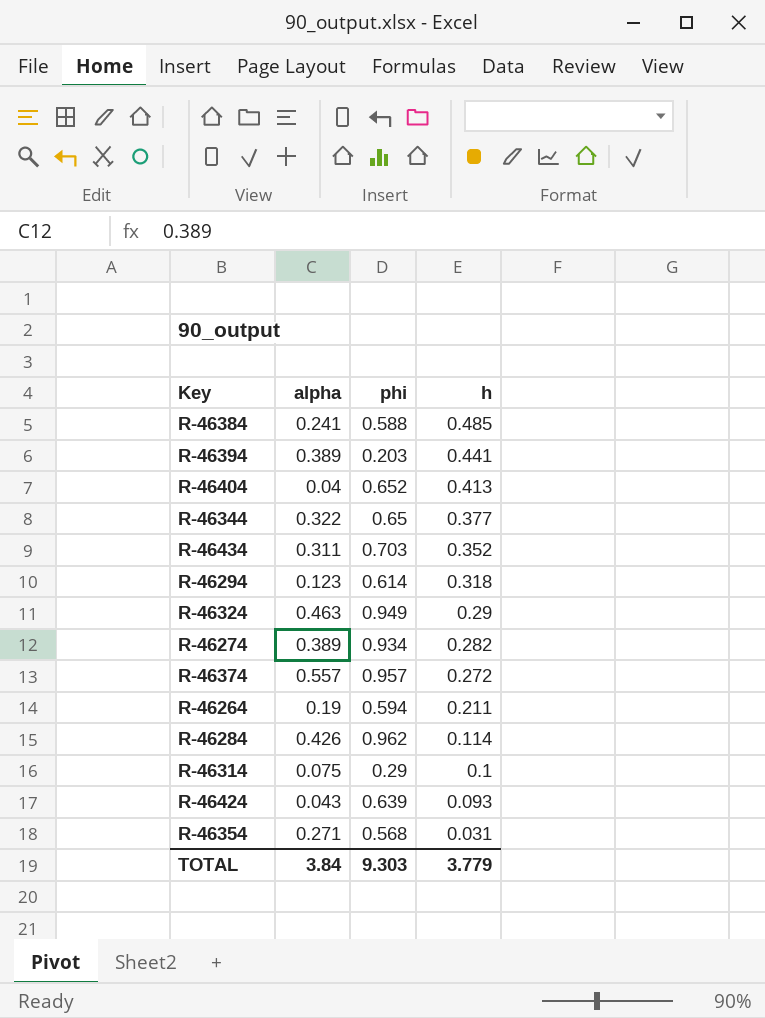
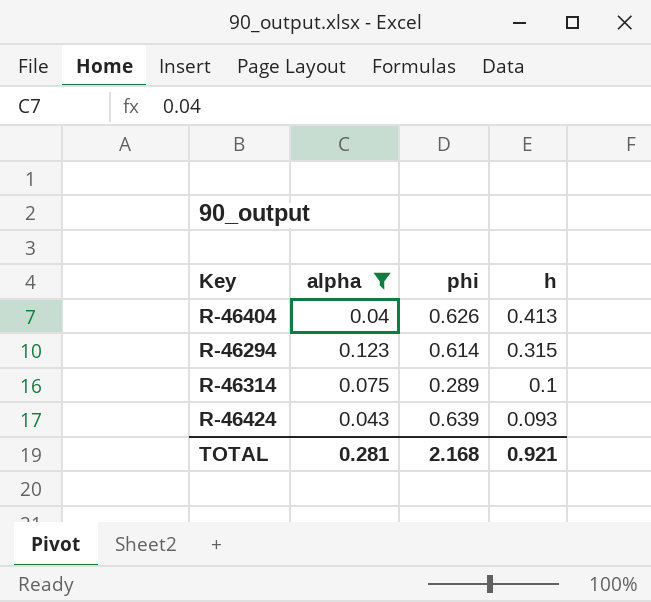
filter: none -> alpha <= 0.123
R-46404 | phi: 0.652 -> 0.626
R-46294 | h: 0.318 -> 0.315
R-46314 | phi: 0.29 -> 0.289
TOTAL | alpha: 3.84 -> 0.281
TOTAL | phi: 9.303 -> 2.168
TOTAL | h: 3.779 -> 0.921

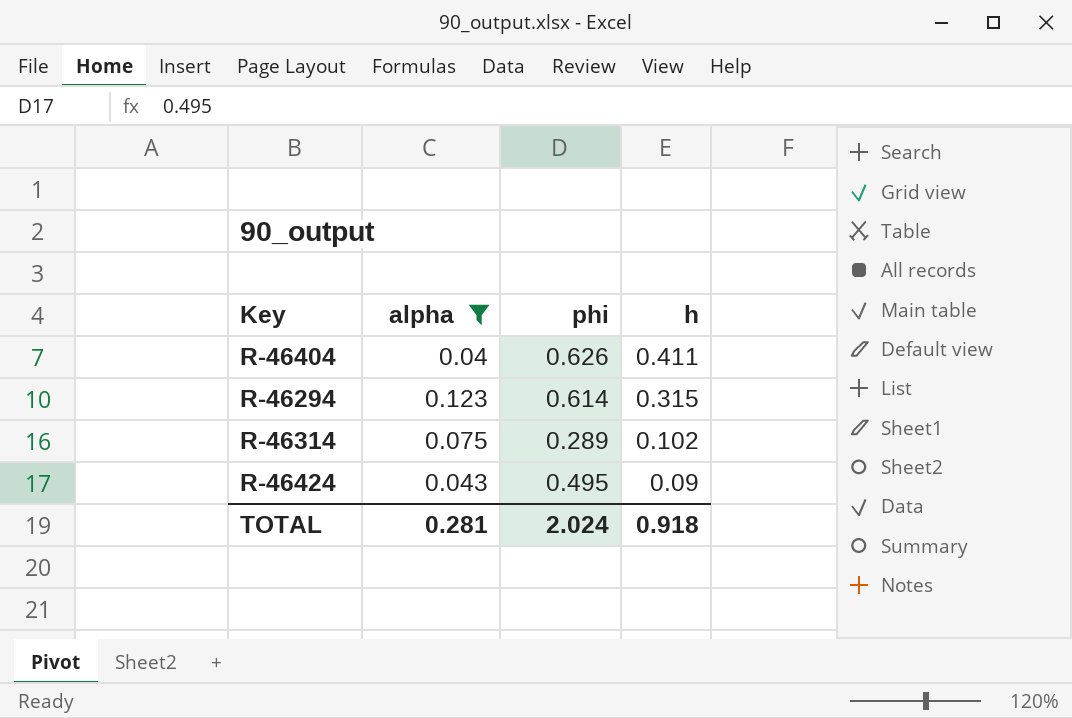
R-46404 | h: 0.413 -> 0.411
R-46314 | h: 0.1 -> 0.102
R-46424 | phi: 0.639 -> 0.495
R-46424 | h: 0.093 -> 0.09
TOTAL | phi: 2.168 -> 2.024
TOTAL | h: 0.921 -> 0.918

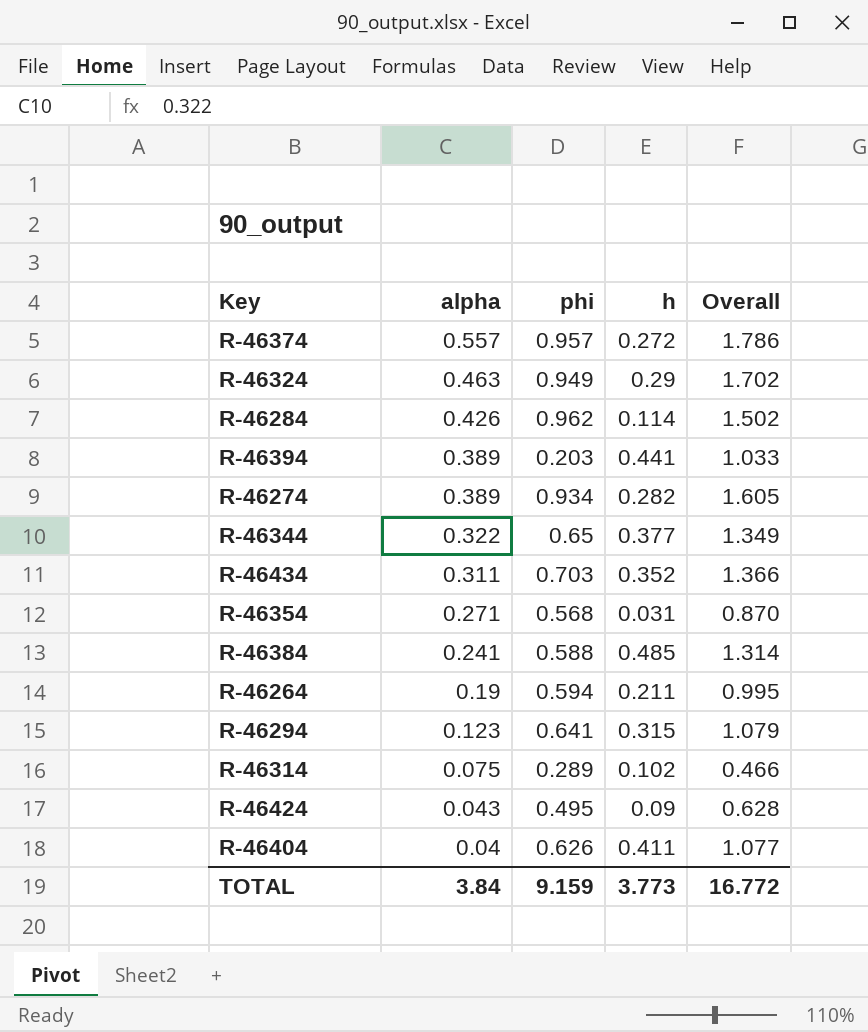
filter: alpha <= 0.123 -> none
row order: h descending -> alpha descending
column Overall | formula: none -> [alpha] + [phi] + [h]
R-46294 | phi: 0.614 -> 0.641
TOTAL | alpha: 0.281 -> 3.84
TOTAL | phi: 2.024 -> 9.159
TOTAL | h: 0.918 -> 3.773

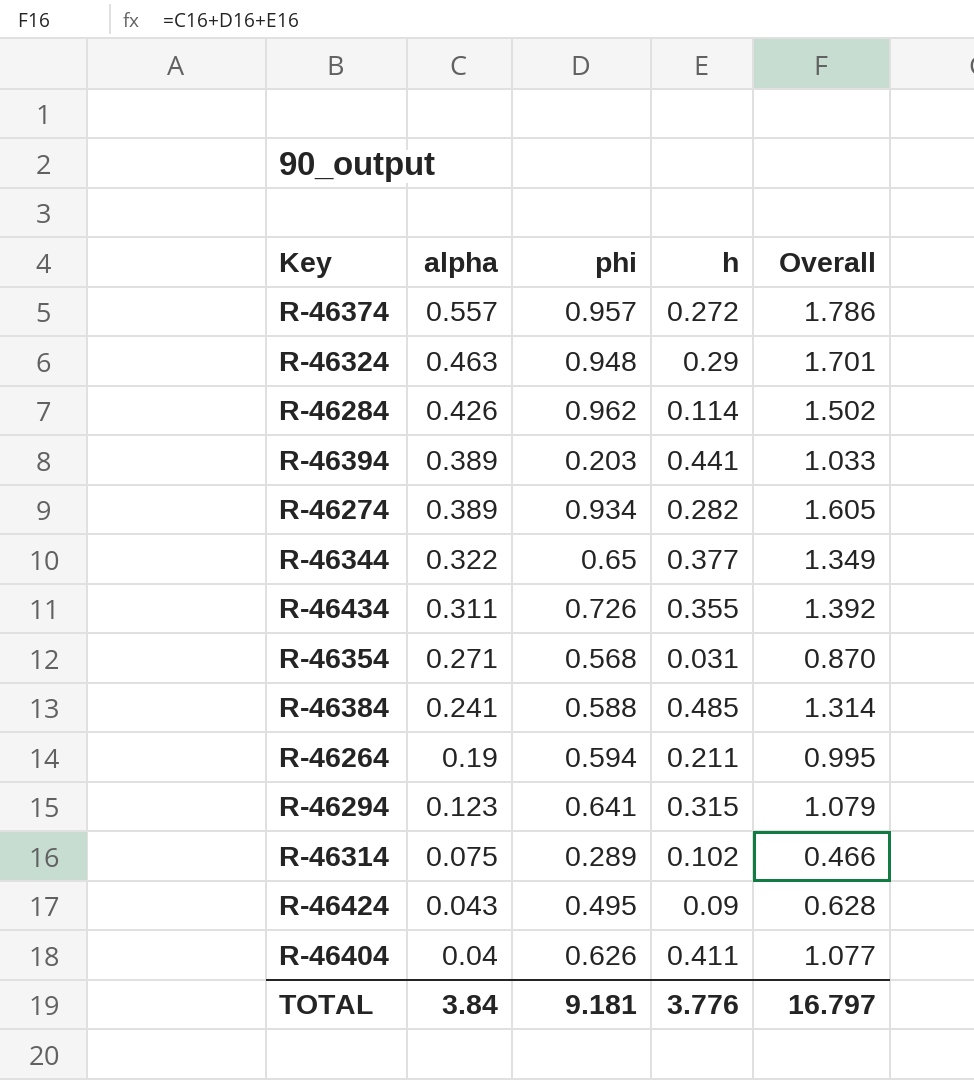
R-46324 | phi: 0.949 -> 0.948
R-46324 | Overall: 1.702 -> 1.701
R-46434 | phi: 0.703 -> 0.726
R-46434 | h: 0.352 -> 0.355
R-46434 | Overall: 1.366 -> 1.392
TOTAL | phi: 9.159 -> 9.181
TOTAL | h: 3.773 -> 3.776
TOTAL | Overall: 16.772 -> 16.797

